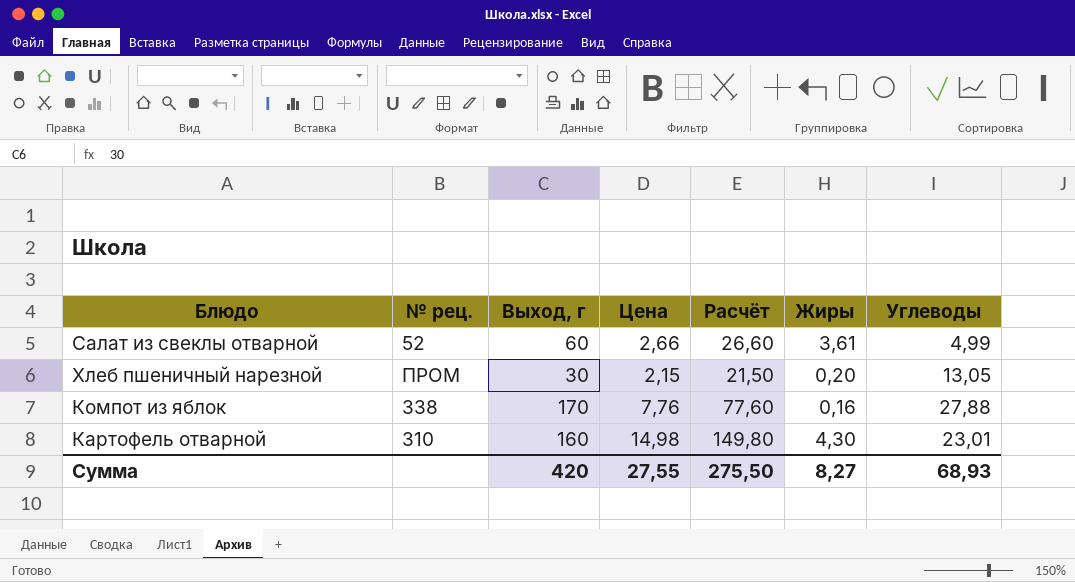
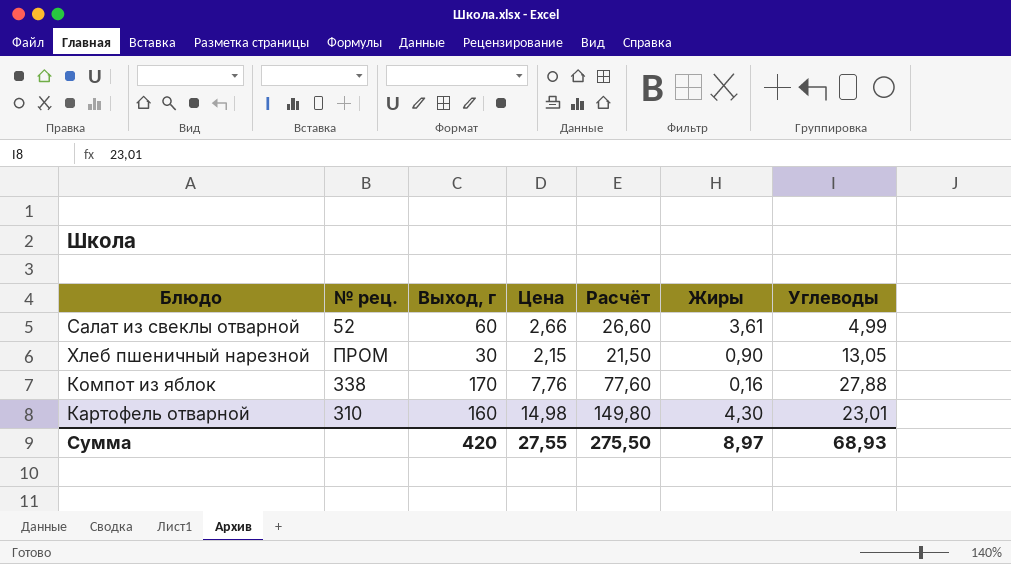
Хлеб пшеничный нарезной | Жиры: 0,20 -> 0,90
Сумма | Жиры: 8,27 -> 8,97

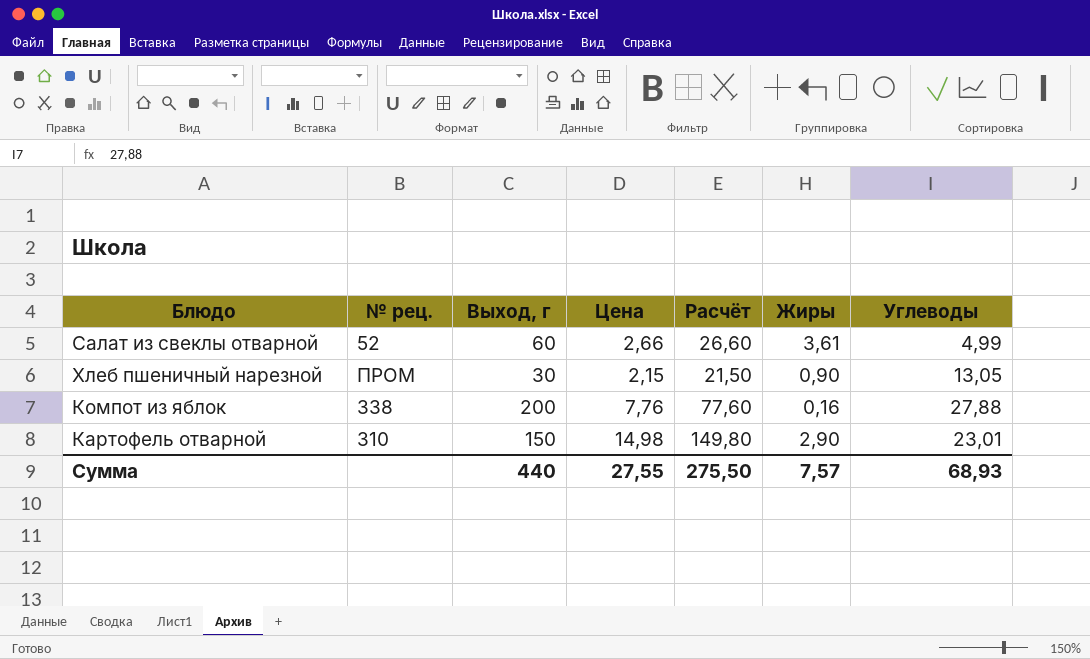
Компот из яблок | Выход, г: 170 -> 200
Картофель отварной | Выход, г: 160 -> 150
Картофель отварной | Жиры: 4,30 -> 2,90
Сумма | Выход, г: 420 -> 440
Сумма | Жиры: 8,97 -> 7,57

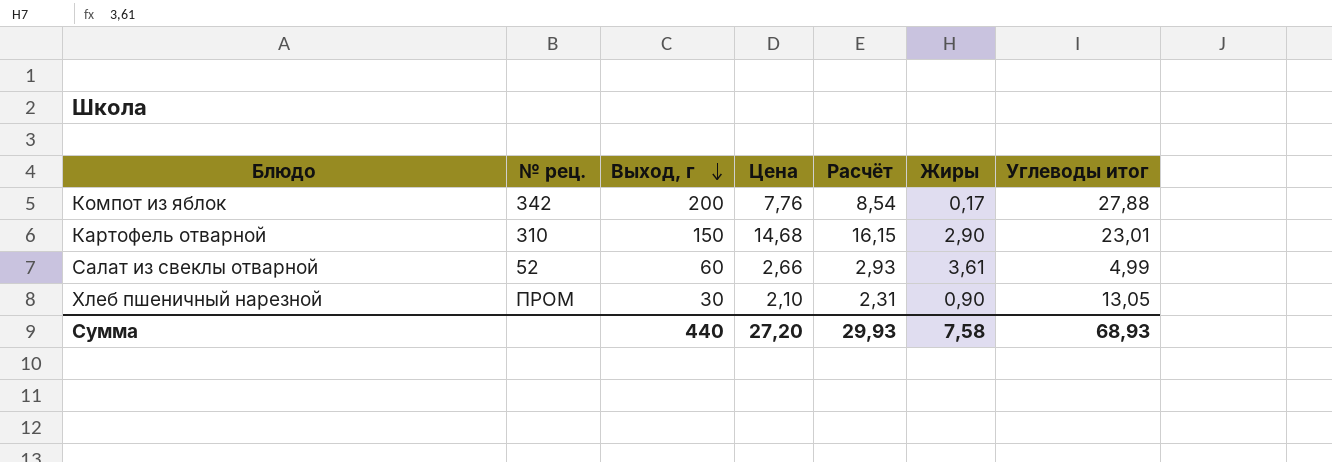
row order: none -> Выход, г descending
column Расчёт | formula: [Цена] * 10 -> [Цена] * 1,1
column name: Углеводы -> Углеводы итог
Компот из яблок | № рец.: 338 -> 342
Компот из яблок | Жиры: 0,16 -> 0,17
Картофель отварной | Цена: 14,98 -> 14,68
Хлеб пшеничный нарезной | Цена: 2,15 -> 2,10
Сумма | Цена: 27,55 -> 27,20
Сумма | Расчёт: 275,50 -> 29,93
Сумма | Жиры: 7,57 -> 7,58

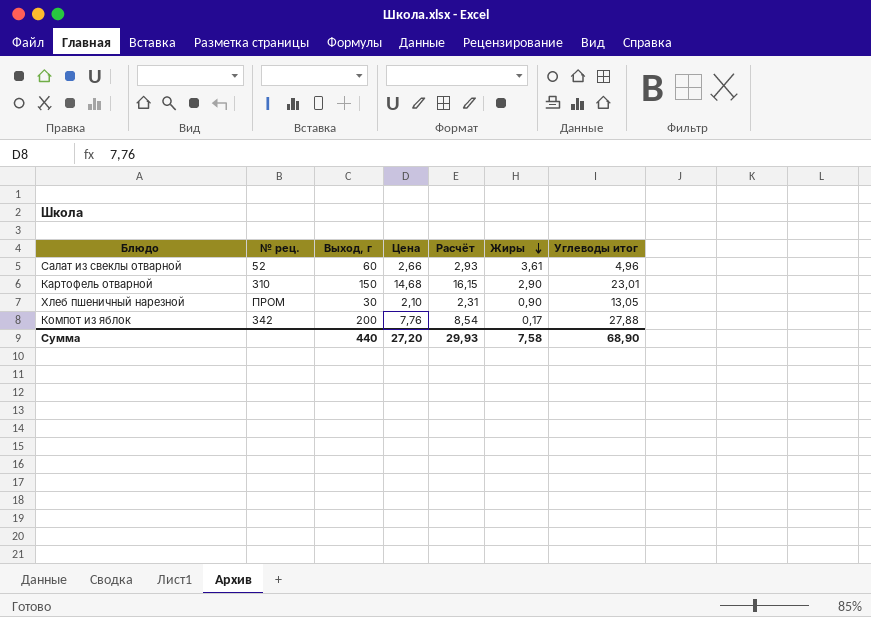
row order: Выход, г descending -> Жиры descending
Салат из свеклы отварной | Углеводы итог: 4,99 -> 4,96
Сумма | Углеводы итог: 68,93 -> 68,90

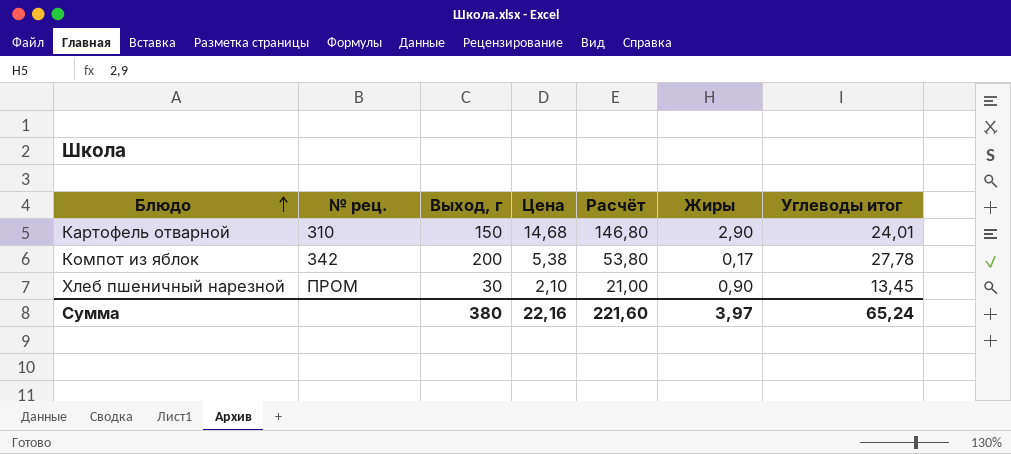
row order: Жиры descending -> Блюдо ascending
column Расчёт | formula: [Цена] * 1,1 -> [Цена] * 10
row Салат из свеклы отварной: 52 | 60 | 2,66 | 2,93 | 3,61 | 4,96 -> none
Картофель отварной | Углеводы итог: 23,01 -> 24,01
Компот из яблок | Цена: 7,76 -> 5,38
Компот из яблок | Углеводы итог: 27,88 -> 27,78
Хлеб пшеничный нарезной | Углеводы итог: 13,05 -> 13,45
Сумма | Выход, г: 440 -> 380
Сумма | Цена: 27,20 -> 22,16
Сумма | Расчёт: 29,93 -> 221,60
Сумма | Жиры: 7,58 -> 3,97
Сумма | Углеводы итог: 68,90 -> 65,24

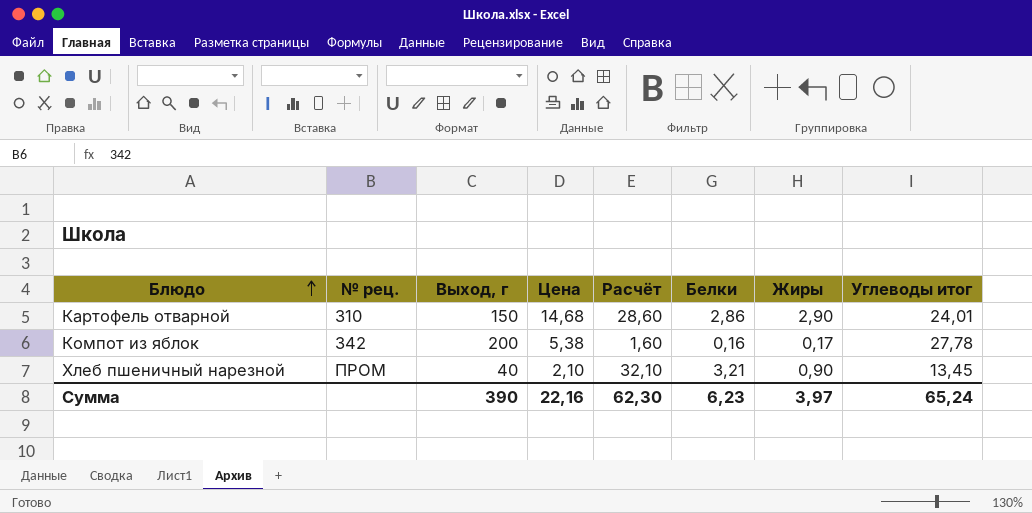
column Расчёт | formula: [Цена] * 10 -> [Белки] * 10
column Белки | position: none -> 6
Хлеб пшеничный нарезной | Выход, г: 30 -> 40
Сумма | Выход, г: 380 -> 390
Сумма | Расчёт: 221,60 -> 62,30

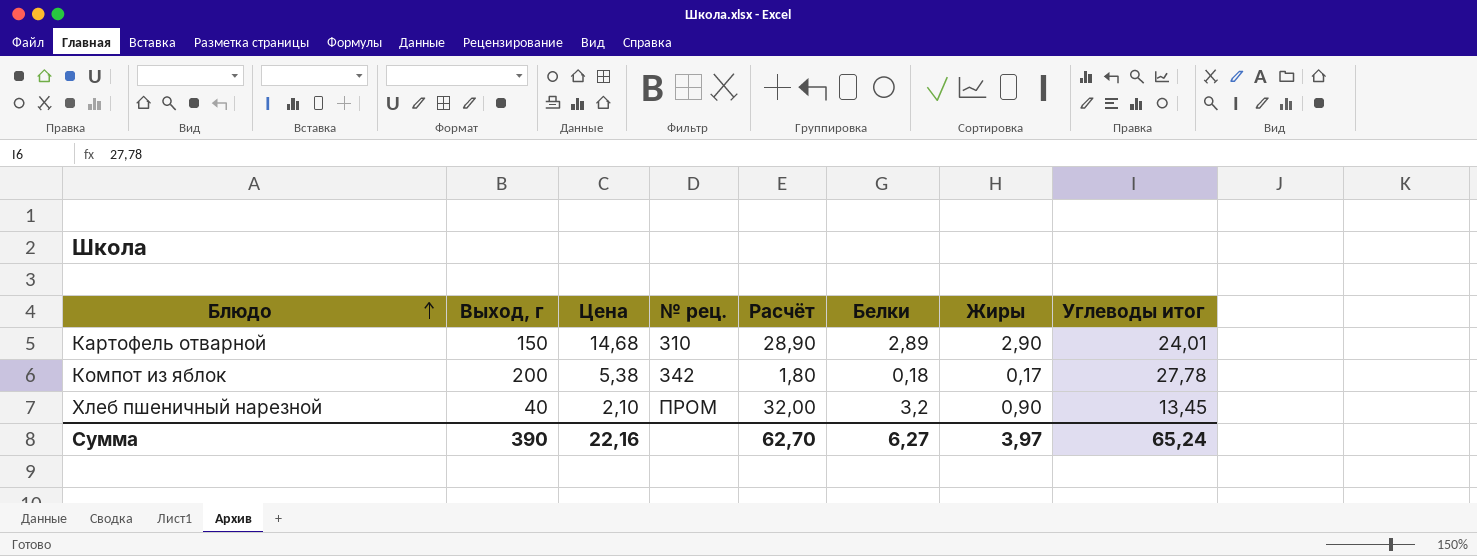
column № рец. | position: 2 -> 4
Картофель отварной | Расчёт: 28,60 -> 28,90
Картофель отварной | Белки: 2,86 -> 2,89
Компот из яблок | Расчёт: 1,60 -> 1,80
Компот из яблок | Белки: 0,16 -> 0,18
Хлеб пшеничный нарезной | Расчёт: 32,10 -> 32,00
Хлеб пшеничный нарезной | Белки: 3,21 -> 3,2
Сумма | Расчёт: 62,30 -> 62,70
Сумма | Белки: 6,23 -> 6,27

